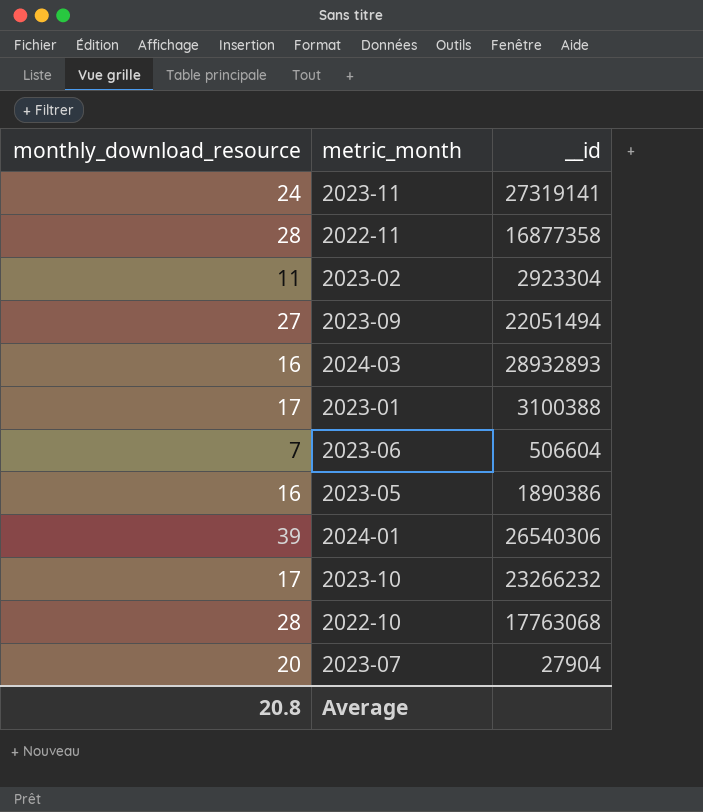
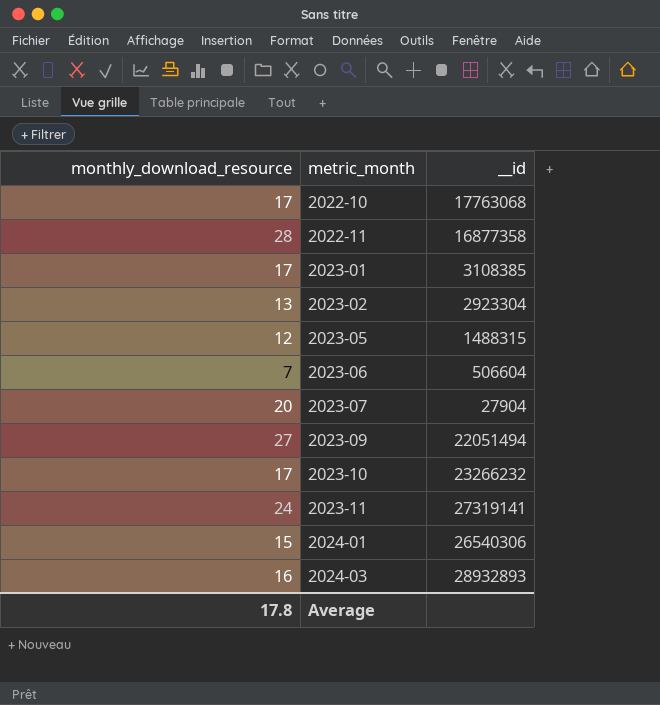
row order: none -> metric_month ascending
2022-10 | monthly_download_resource: 28 -> 17
2023-01 | __id: 3100388 -> 3108385
2023-02 | monthly_download_resource: 11 -> 13
2023-05 | monthly_download_resource: 16 -> 12
2023-05 | __id: 1890386 -> 1488315
2024-01 | monthly_download_resource: 39 -> 15
Average | monthly_download_resource: 20.8 -> 17.8

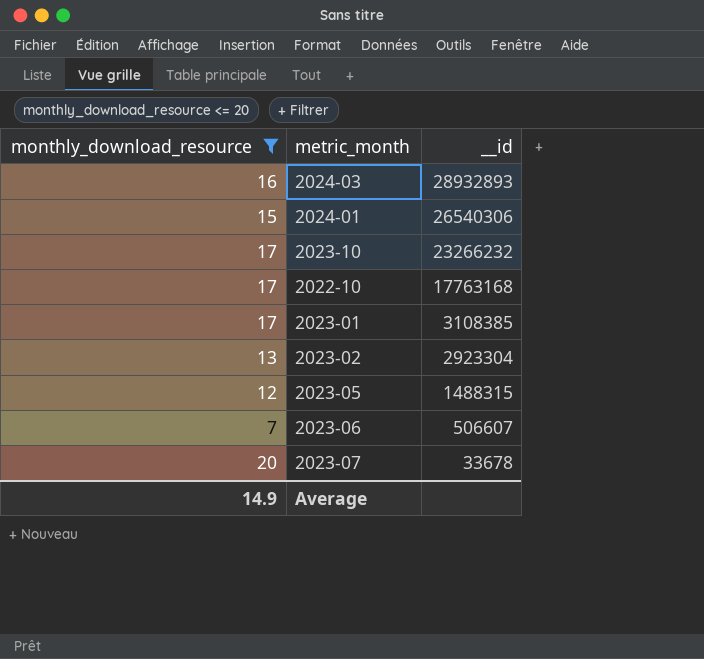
filter: none -> monthly_download_resource <= 20
row order: metric_month ascending -> __id descending
2022-10 | __id: 17763068 -> 17763168
2023-06 | __id: 506604 -> 506607
2023-07 | __id: 27904 -> 33678
Average | monthly_download_resource: 17.8 -> 14.9

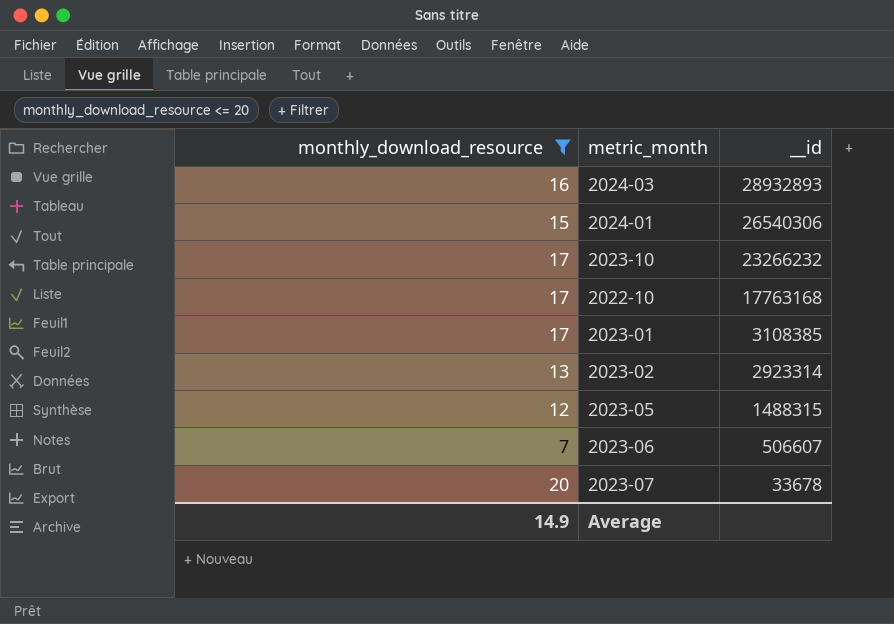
2023-02 | __id: 2923304 -> 2923314

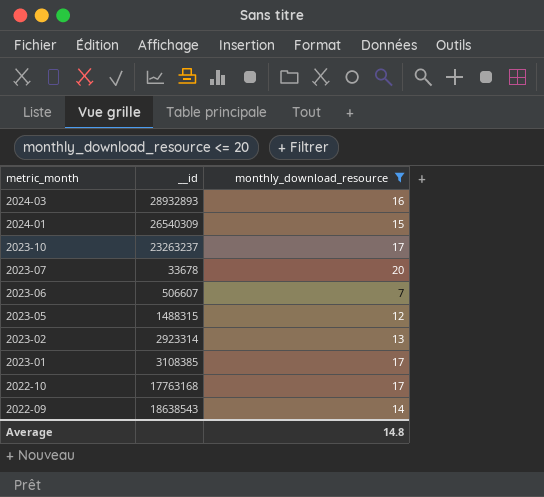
row order: __id descending -> metric_month descending
column monthly_download_resource | position: 1 -> 3
2024-01 | __id: 26540306 -> 26540309
2023-10 | __id: 23266232 -> 23263237
row 2022-09: none -> 18638543 | 14
Average | monthly_download_resource: 14.9 -> 14.8

